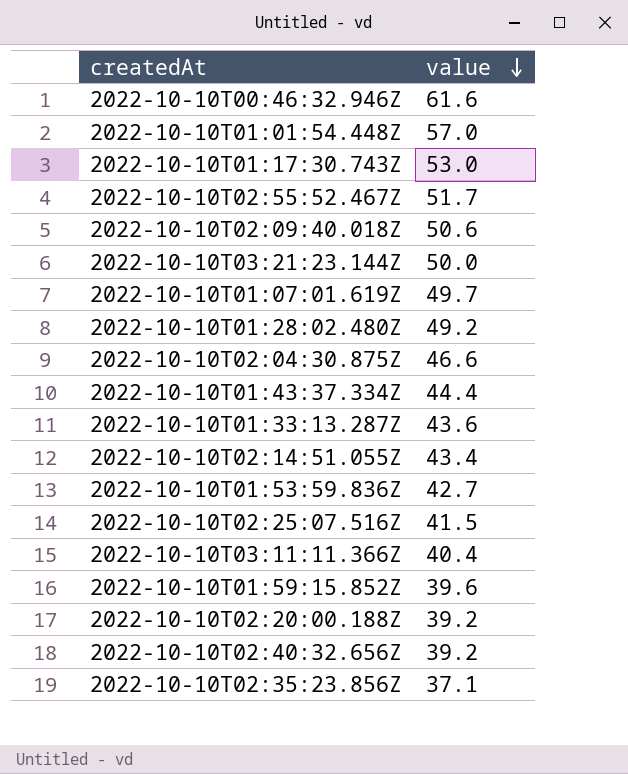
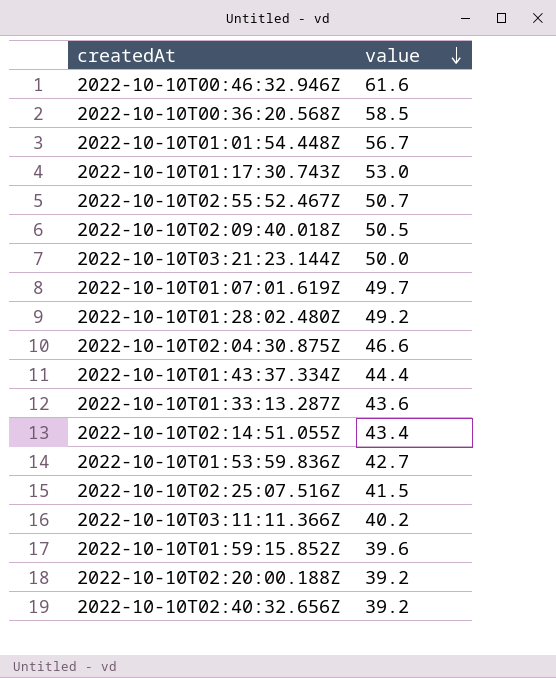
row 2022-10-10T02:35:23.856Z: 37.1 -> none
row 2022-10-10T00:36:20.568Z: none -> 58.5
2022-10-10T01:01:54.448Z | value: 57.0 -> 56.7
2022-10-10T02:55:52.467Z | value: 51.7 -> 50.7
2022-10-10T02:09:40.018Z | value: 50.6 -> 50.5
2022-10-10T03:11:11.366Z | value: 40.4 -> 40.2

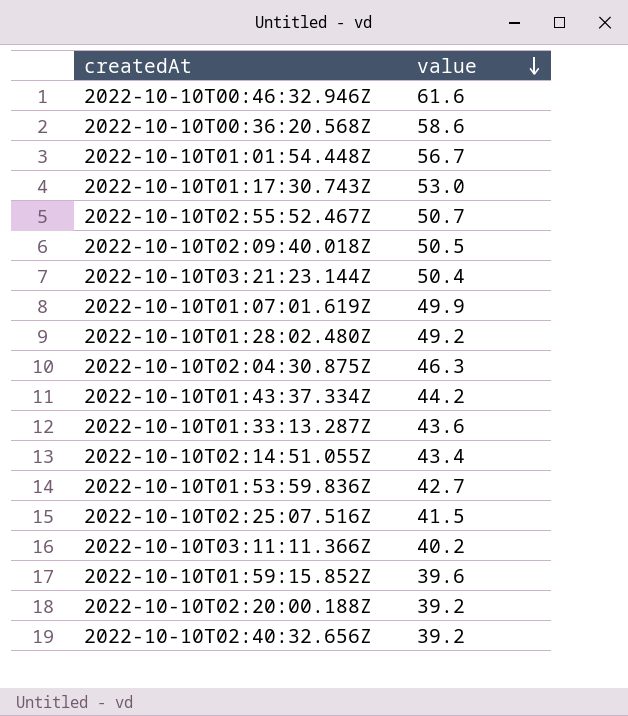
2022-10-10T00:36:20.568Z | value: 58.5 -> 58.6
2022-10-10T03:21:23.144Z | value: 50.0 -> 50.4
2022-10-10T01:07:01.619Z | value: 49.7 -> 49.9
2022-10-10T02:04:30.875Z | value: 46.6 -> 46.3
2022-10-10T01:43:37.334Z | value: 44.4 -> 44.2

